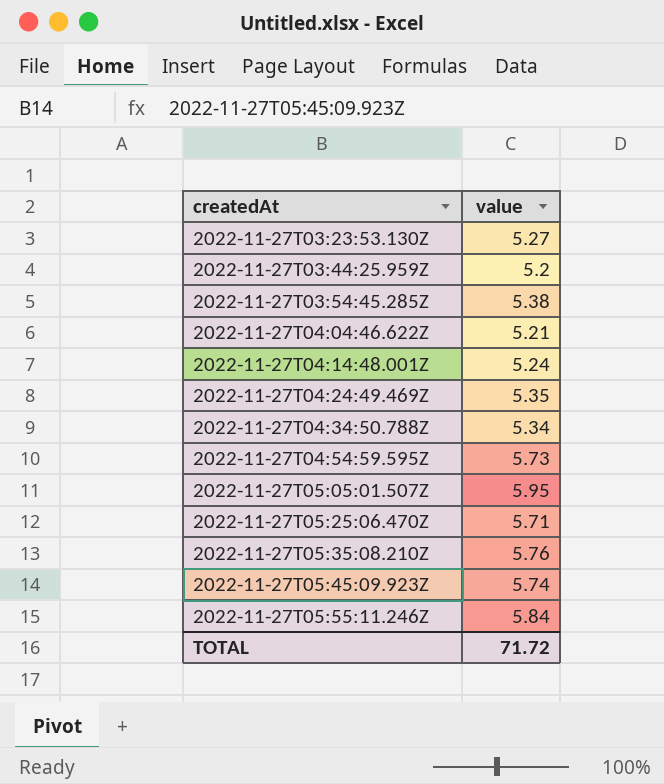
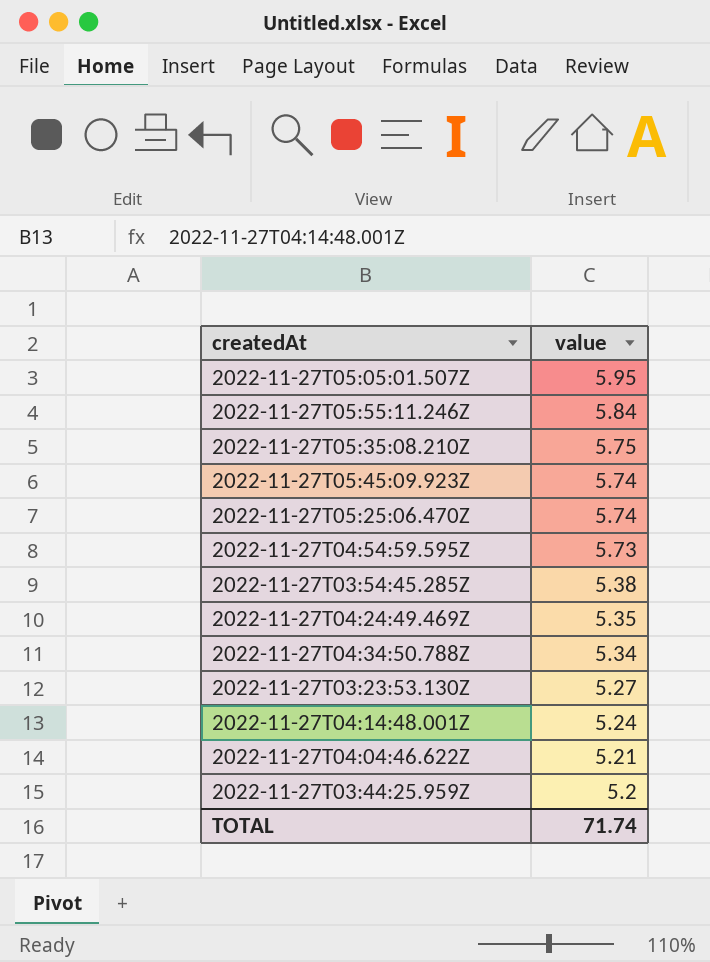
row order: createdAt ascending -> value descending
2022-11-27T05:35:08.210Z | value: 5.76 -> 5.75
2022-11-27T05:25:06.470Z | value: 5.71 -> 5.74
TOTAL | value: 71.72 -> 71.74

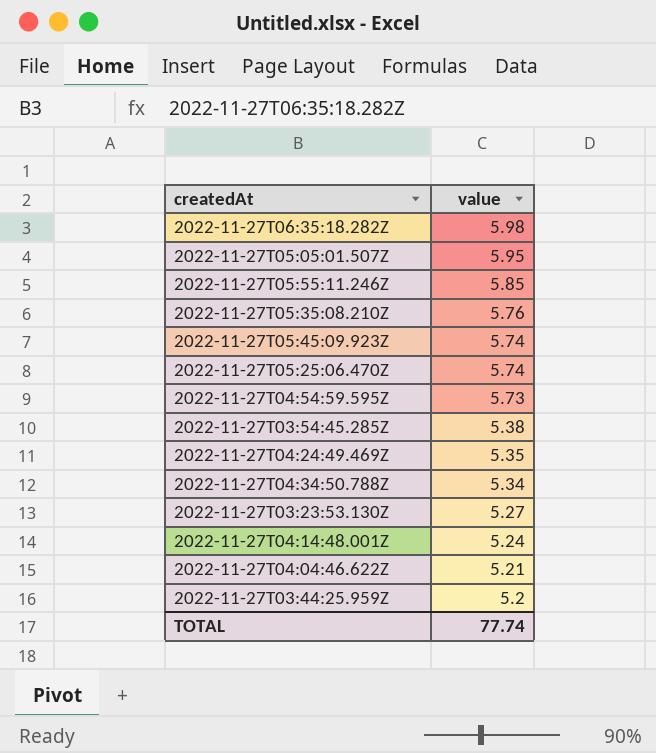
row 2022-11-27T06:35:18.282Z: none -> 5.98
2022-11-27T05:55:11.246Z | value: 5.84 -> 5.85
2022-11-27T05:35:08.210Z | value: 5.75 -> 5.76
TOTAL | value: 71.74 -> 77.74

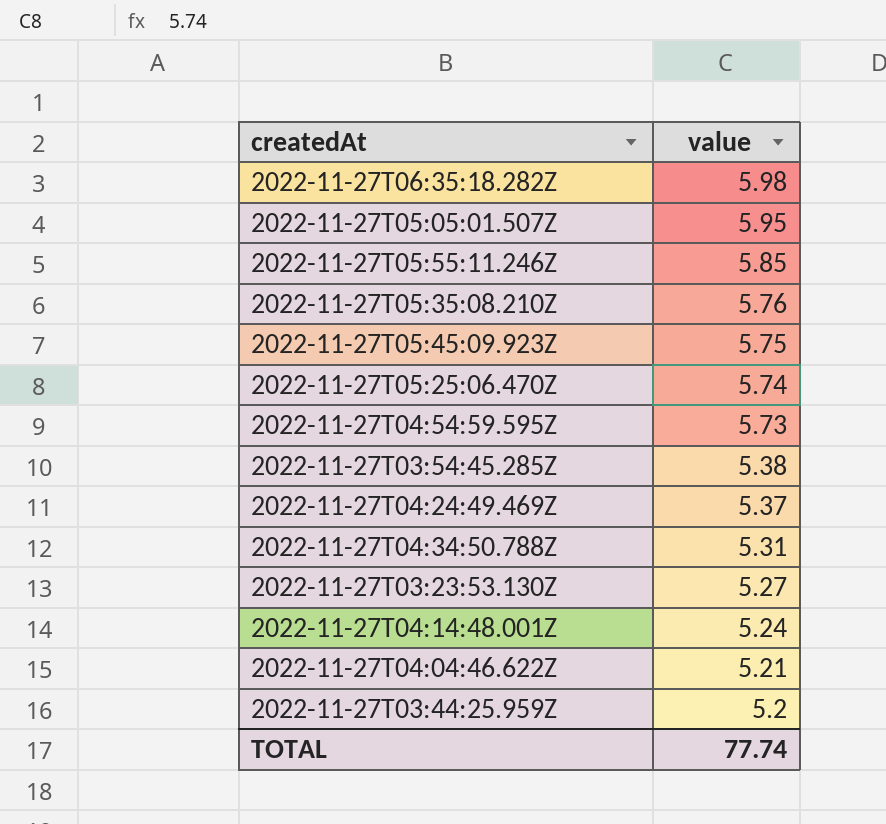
2022-11-27T05:45:09.923Z | value: 5.74 -> 5.75
2022-11-27T04:24:49.469Z | value: 5.35 -> 5.37
2022-11-27T04:34:50.788Z | value: 5.34 -> 5.31

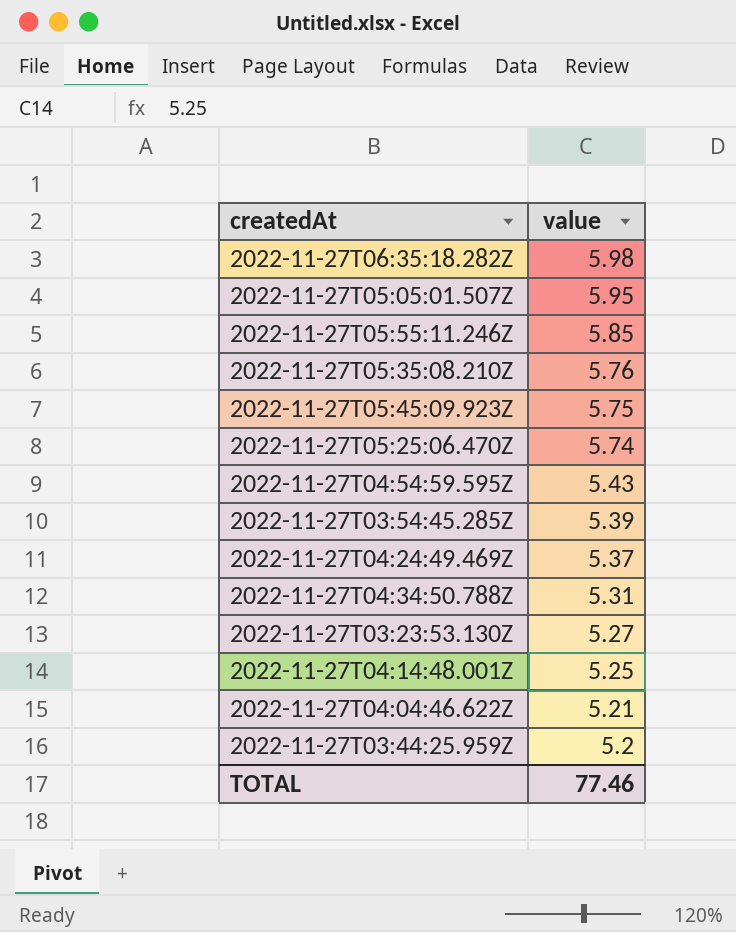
2022-11-27T04:54:59.595Z | value: 5.73 -> 5.43
2022-11-27T03:54:45.285Z | value: 5.38 -> 5.39
2022-11-27T04:14:48.001Z | value: 5.24 -> 5.25
TOTAL | value: 77.74 -> 77.46

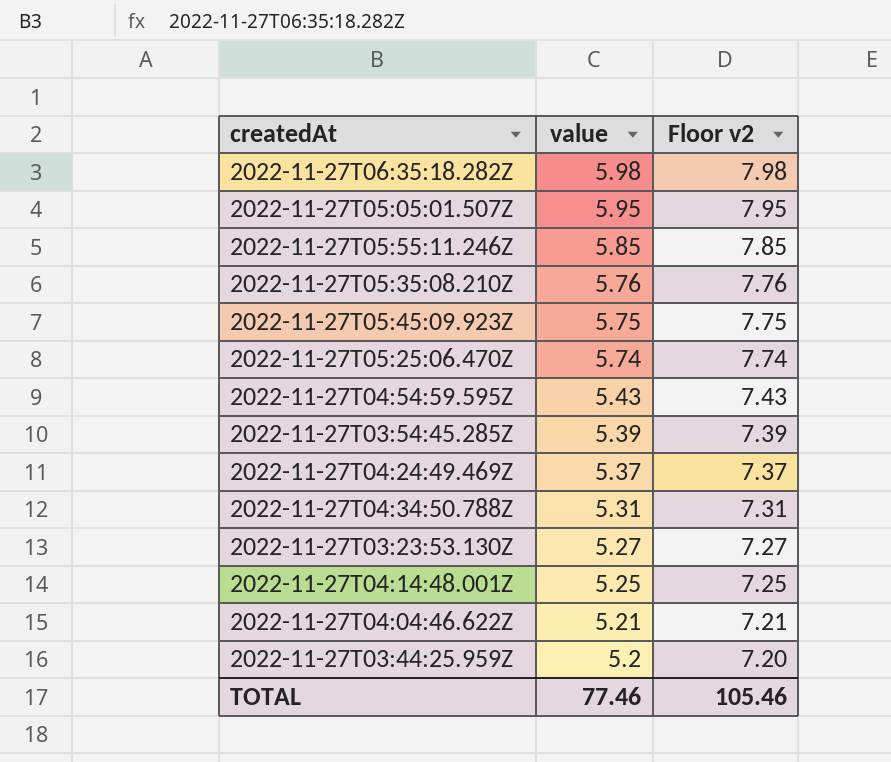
column Floor v2 | formula: none -> [value] + 2

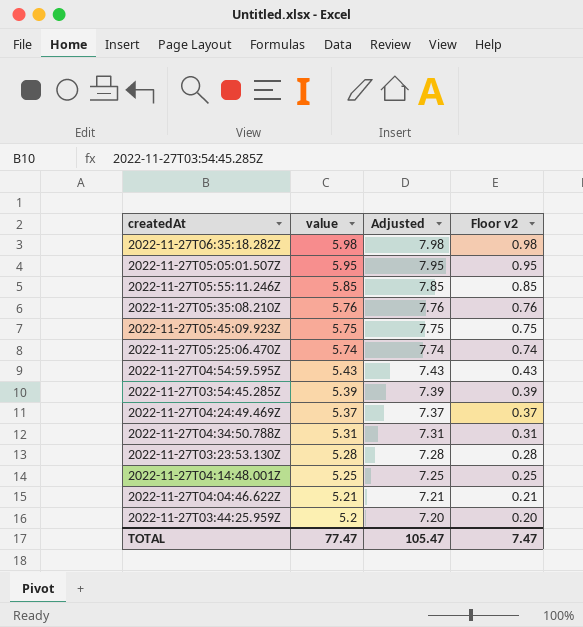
column Adjusted | formula: none -> [value] + 2
column Floor v2 | formula: [value] + 2 -> [value] - 5
2022-11-27T03:23:53.130Z | value: 5.27 -> 5.28
TOTAL | value: 77.46 -> 77.47
TOTAL | Floor v2: 105.46 -> 7.47

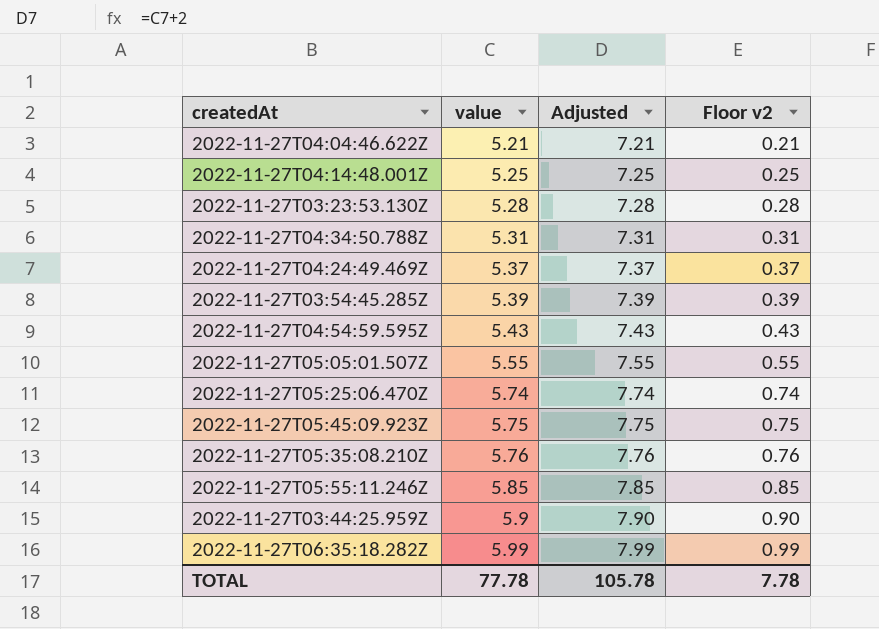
row order: value descending -> value ascending
2022-11-27T05:05:01.507Z | value: 5.95 -> 5.55
2022-11-27T05:05:01.507Z | Adjusted: 7.95 -> 7.55
2022-11-27T05:05:01.507Z | Floor v2: 0.95 -> 0.55
2022-11-27T03:44:25.959Z | value: 5.2 -> 5.9
2022-11-27T03:44:25.959Z | Adjusted: 7.20 -> 7.90
2022-11-27T03:44:25.959Z | Floor v2: 0.20 -> 0.90
2022-11-27T06:35:18.282Z | value: 5.98 -> 5.99
2022-11-27T06:35:18.282Z | Adjusted: 7.98 -> 7.99
2022-11-27T06:35:18.282Z | Floor v2: 0.98 -> 0.99
TOTAL | value: 77.47 -> 77.78
TOTAL | Adjusted: 105.47 -> 105.78
TOTAL | Floor v2: 7.47 -> 7.78

